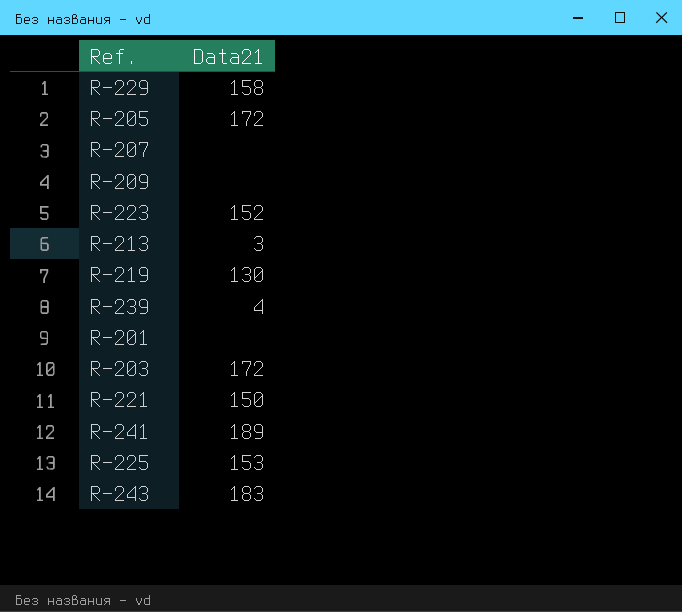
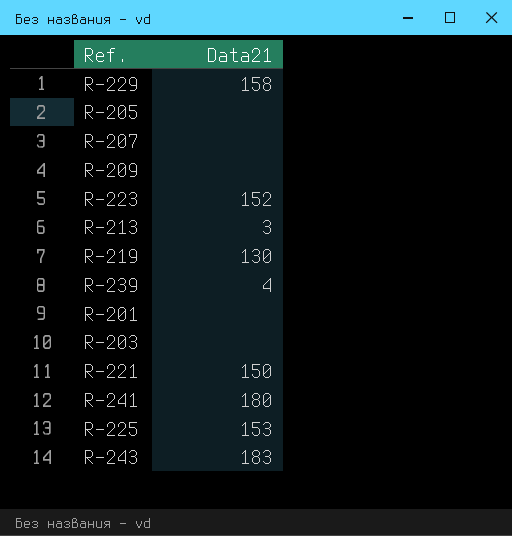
R-205 | Data21: 172 -> none
R-203 | Data21: 172 -> none
R-241 | Data21: 189 -> 180

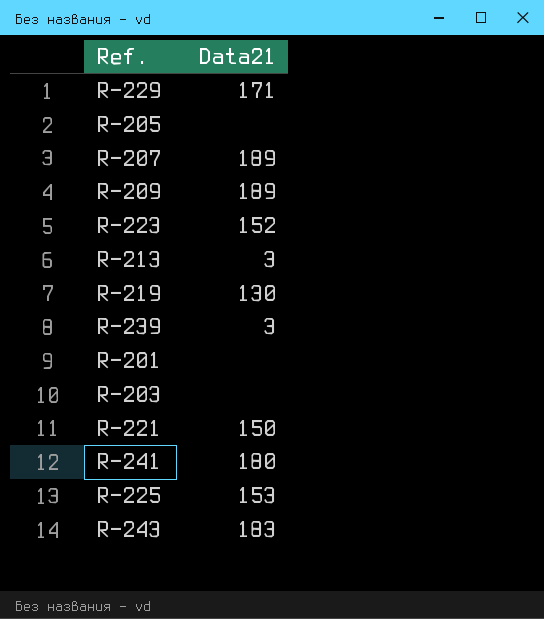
R-229 | Data21: 158 -> 171
R-207 | Data21: none -> 189
R-209 | Data21: none -> 189
R-239 | Data21: 4 -> 3

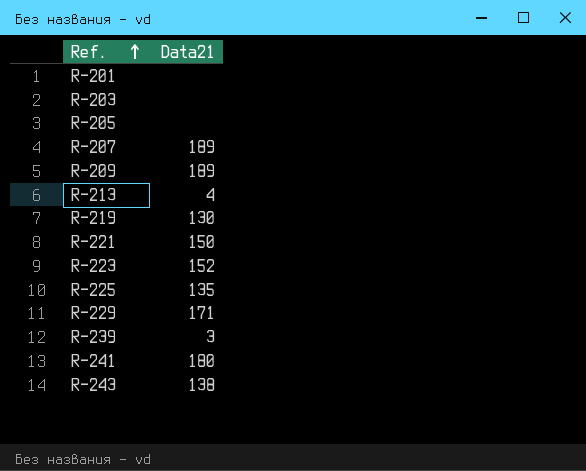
row order: none -> Ref. ascending
R-213 | Data21: 3 -> 4
R-225 | Data21: 153 -> 135
R-243 | Data21: 183 -> 138

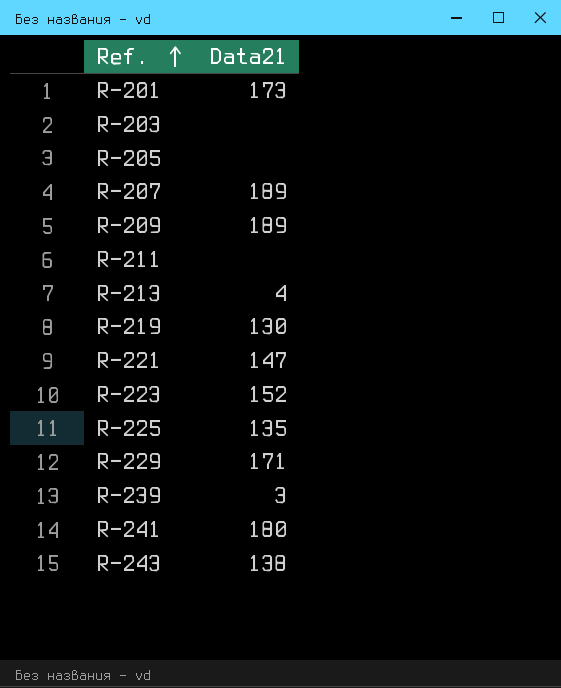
R-201 | Data21: none -> 173
row R-211: none -> none
R-221 | Data21: 150 -> 147

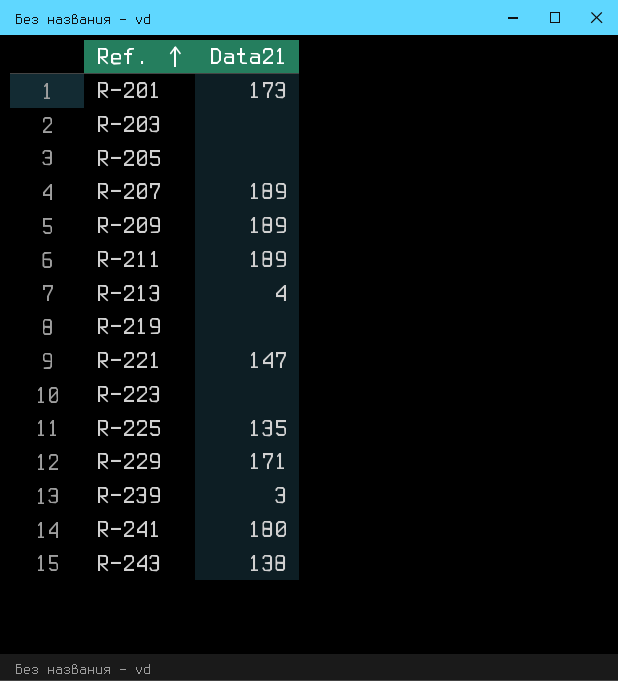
R-211 | Data21: none -> 189
R-219 | Data21: 130 -> none
R-223 | Data21: 152 -> none

